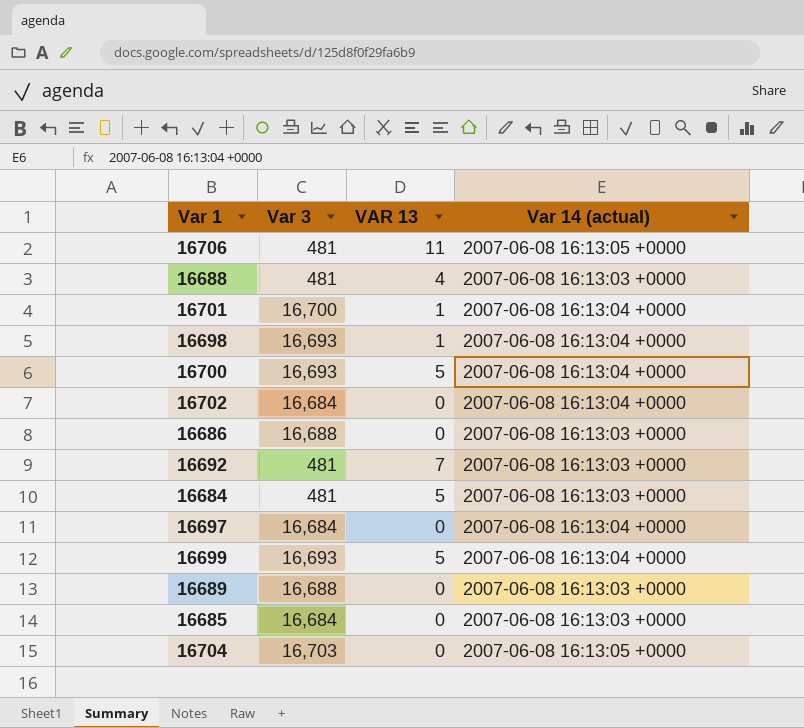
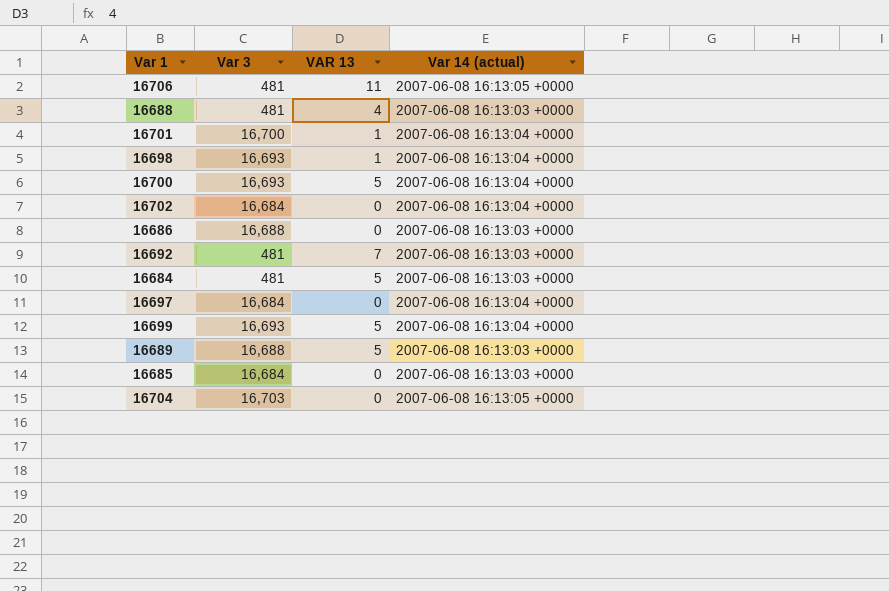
16689 | VAR 13: 0 -> 5

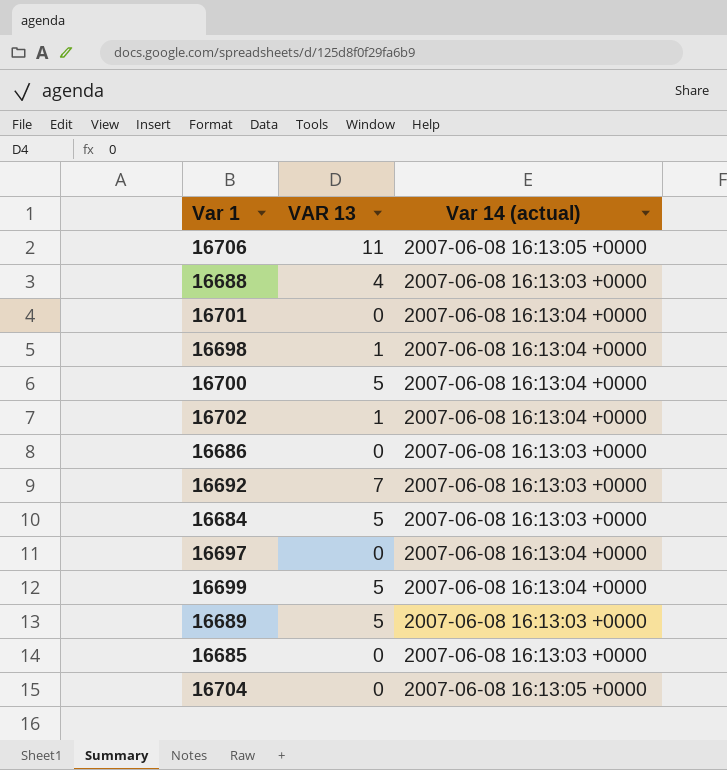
column Var 3 | position: 2 -> none
16701 | VAR 13: 1 -> 0
16702 | VAR 13: 0 -> 1

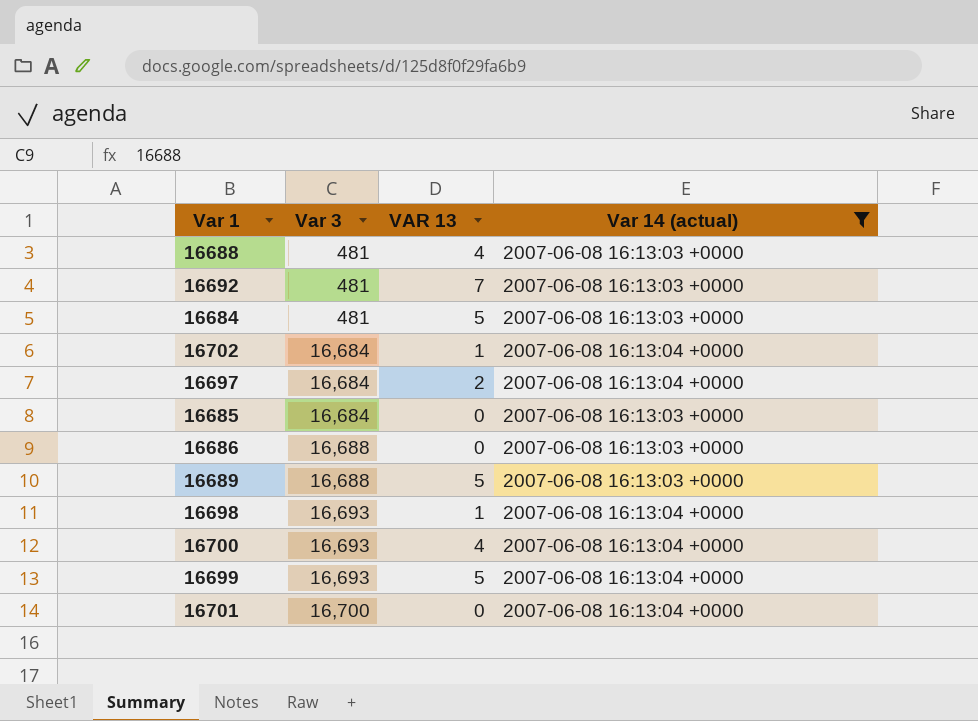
filter: none -> Var 14 (actual) != 2007-06-08 16:13:05 +0000
row order: none -> Var 3 ascending
column Var 3 | position: none -> 2
16697 | VAR 13: 0 -> 2
16700 | VAR 13: 5 -> 4

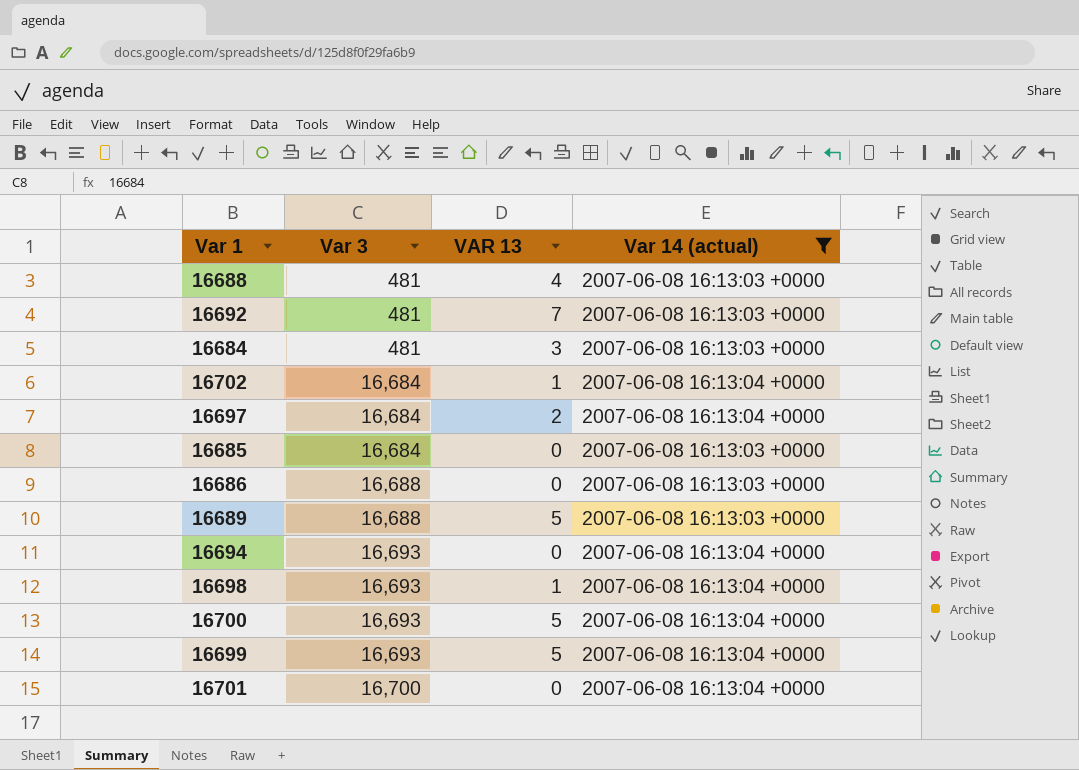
16684 | VAR 13: 5 -> 3
row 16694: none -> 16,693 | 0 | 2007-06-08 16:13:04 +0000
16700 | VAR 13: 4 -> 5

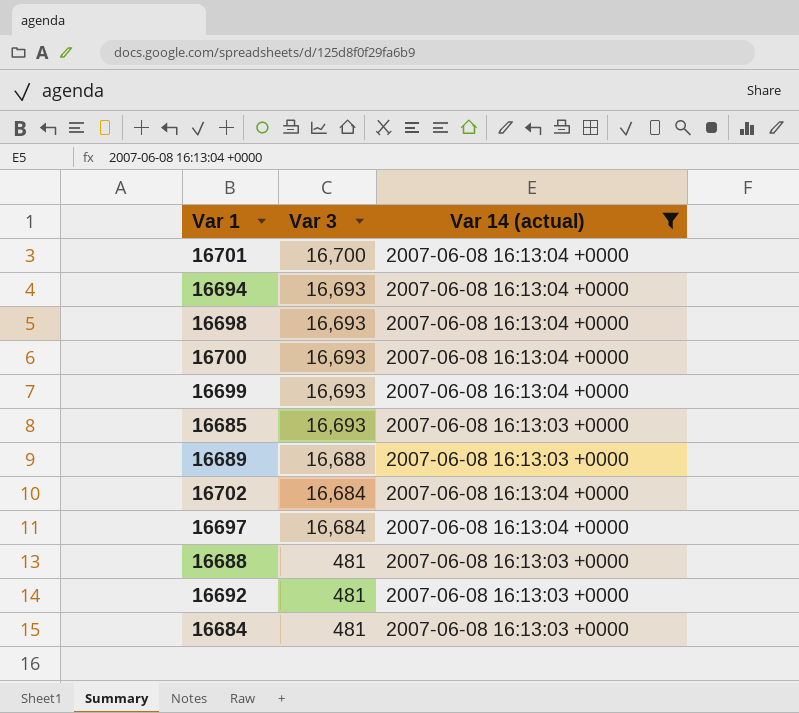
row order: Var 3 ascending -> Var 3 descending
column VAR 13 | position: 3 -> none
row 16686: 16,688 | 0 | 2007-06-08 16:13:03 +0000 -> none
16685 | Var 3: 16,684 -> 16,693

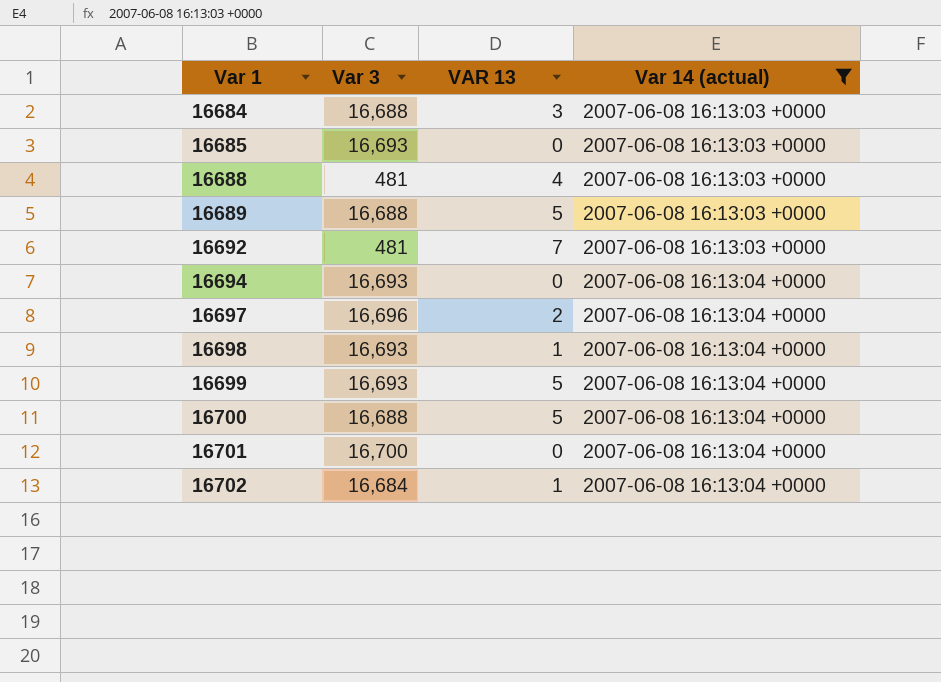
row order: Var 3 descending -> Var 1 ascending
column VAR 13 | position: none -> 3
16684 | Var 3: 481 -> 16,688
16697 | Var 3: 16,684 -> 16,696
16700 | Var 3: 16,693 -> 16,688

